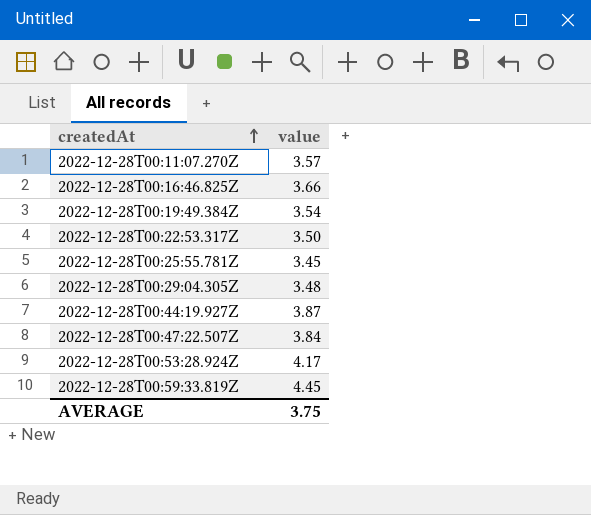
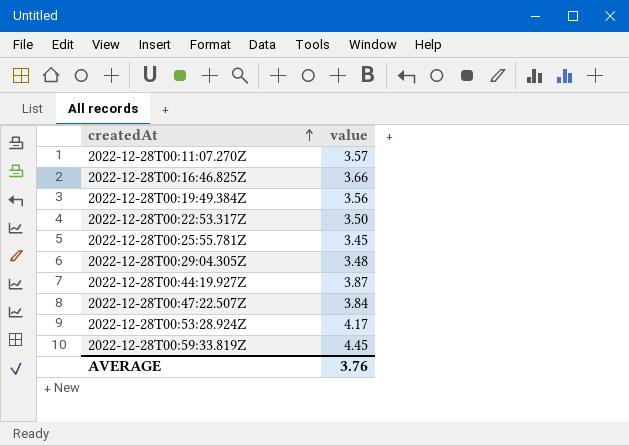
2022-12-28T00:19:49.384Z | value: 3.54 -> 3.56
AVERAGE | value: 3.75 -> 3.76

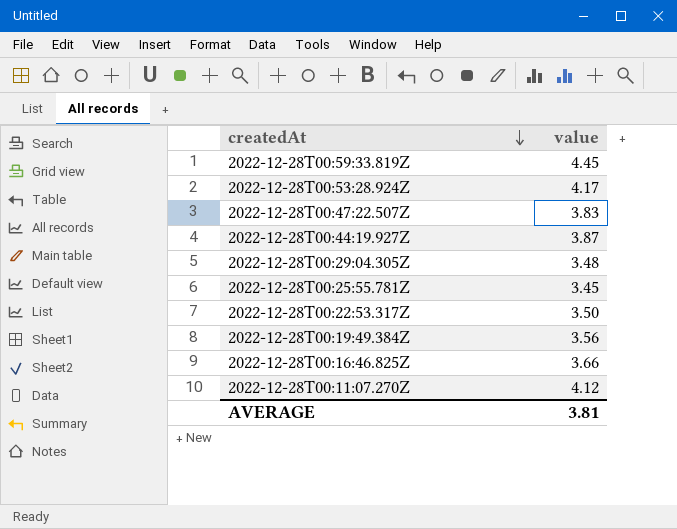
row order: createdAt ascending -> createdAt descending
2022-12-28T00:47:22.507Z | value: 3.84 -> 3.83
2022-12-28T00:11:07.270Z | value: 3.57 -> 4.12
AVERAGE | value: 3.76 -> 3.81

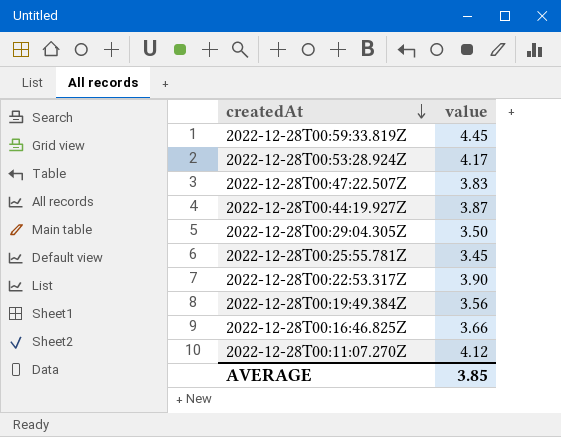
2022-12-28T00:29:04.305Z | value: 3.48 -> 3.50
2022-12-28T00:22:53.317Z | value: 3.50 -> 3.90
AVERAGE | value: 3.81 -> 3.85

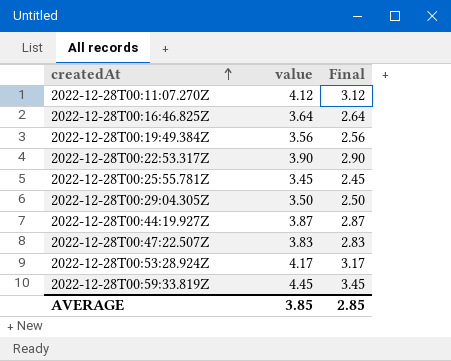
row order: createdAt descending -> createdAt ascending
column Final | formula: none -> [value] - 1
2022-12-28T00:16:46.825Z | value: 3.66 -> 3.64

